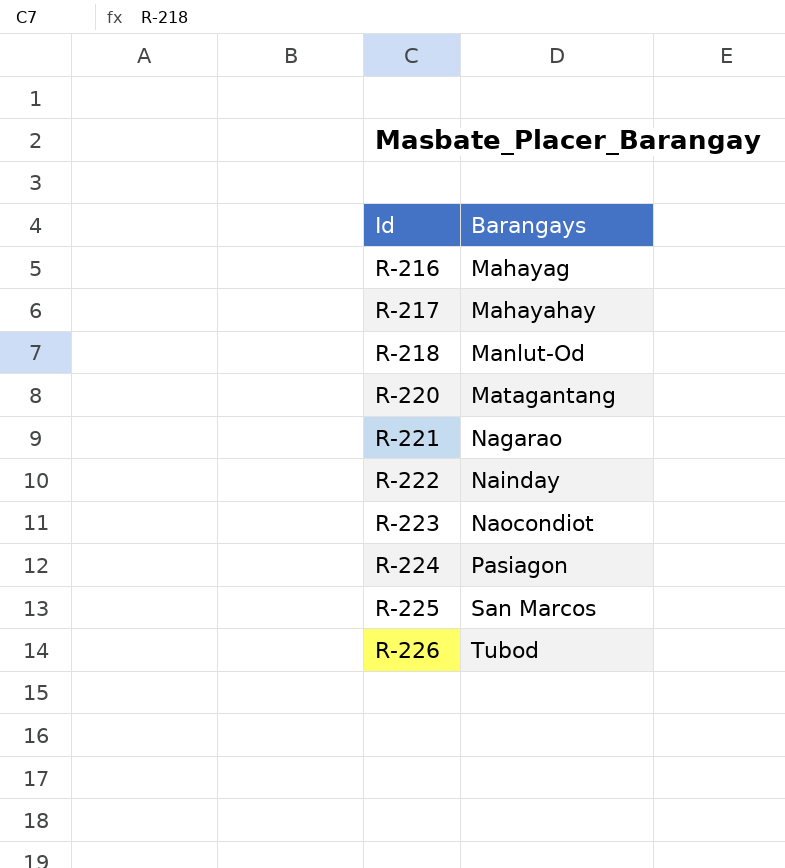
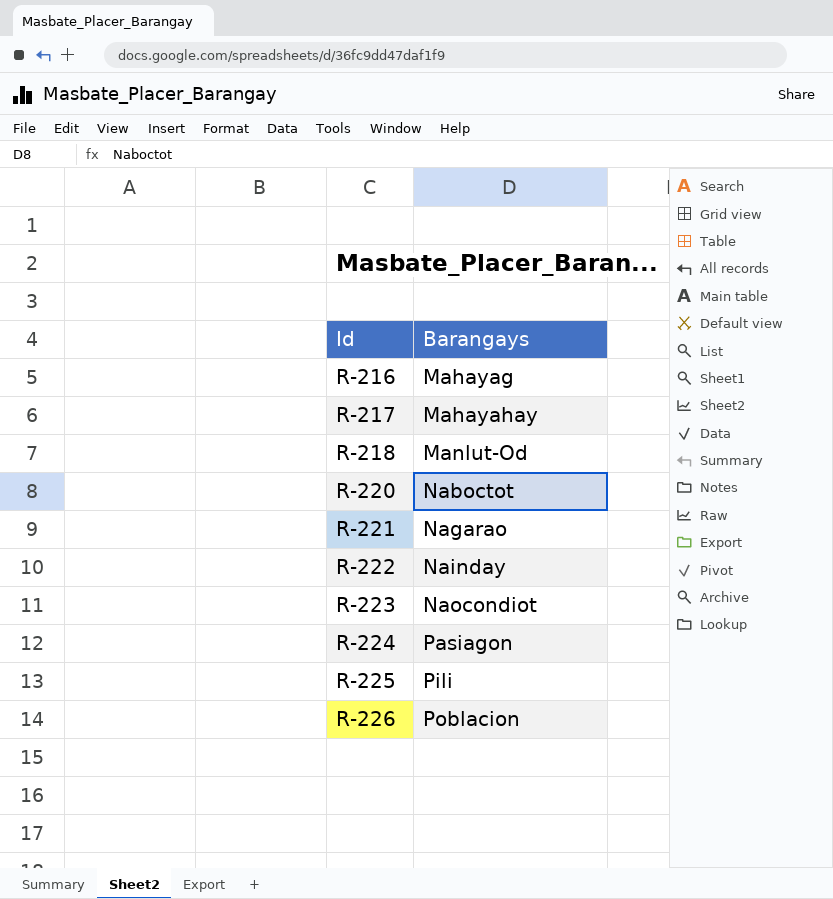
R-220 | Barangays: Matagantang -> Naboctot
R-225 | Barangays: San Marcos -> Pili
R-226 | Barangays: Tubod -> Poblacion

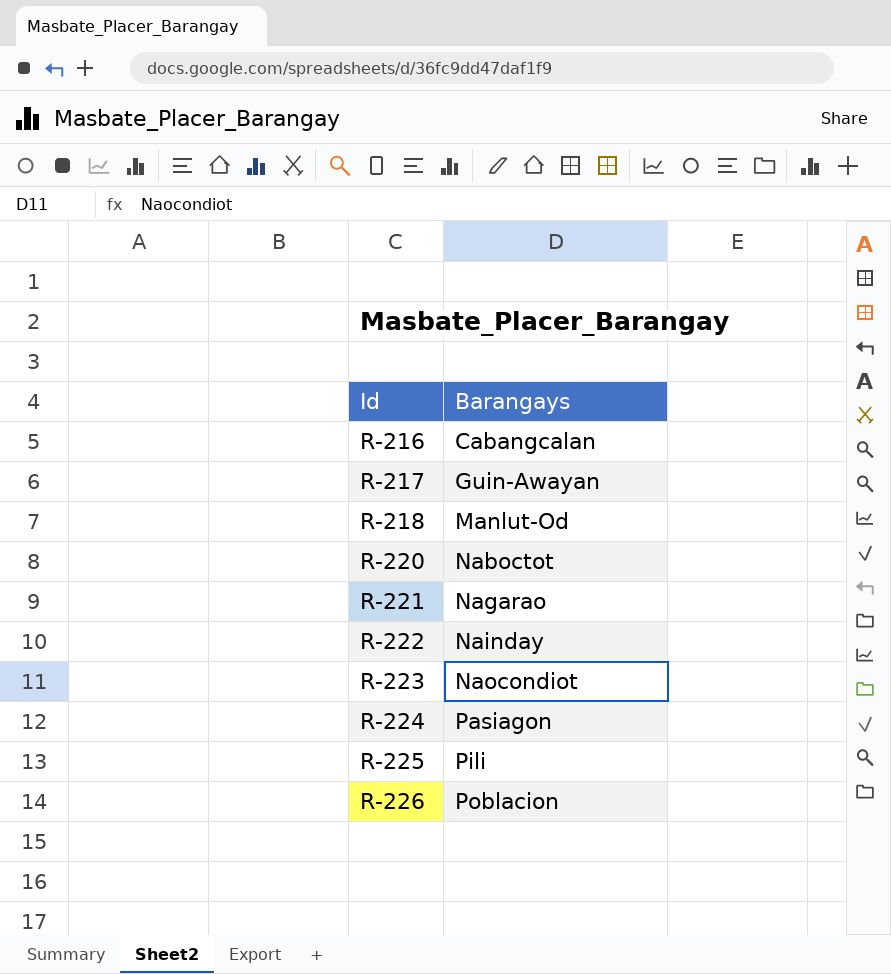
R-216 | Barangays: Mahayag -> Cabangcalan
R-217 | Barangays: Mahayahay -> Guin-Awayan

